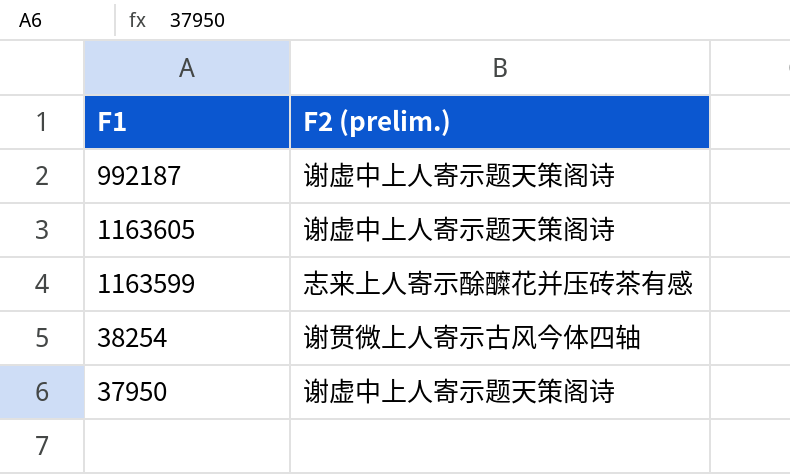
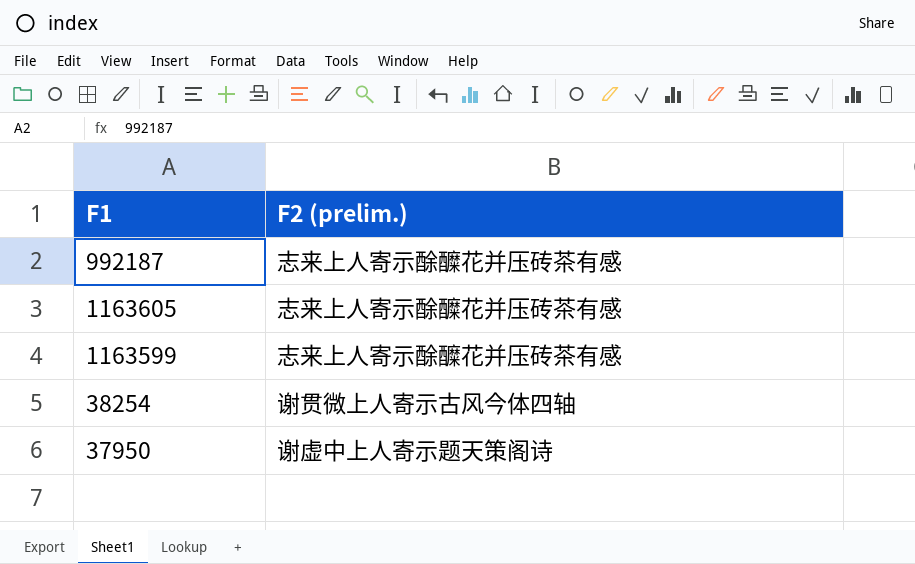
992187 | F2 (prelim.): 谢虚中上人寄示题天策阁诗 -> 志来上人寄示酴醾花并压砖茶有感
1163605 | F2 (prelim.): 谢虚中上人寄示题天策阁诗 -> 志来上人寄示酴醾花并压砖茶有感

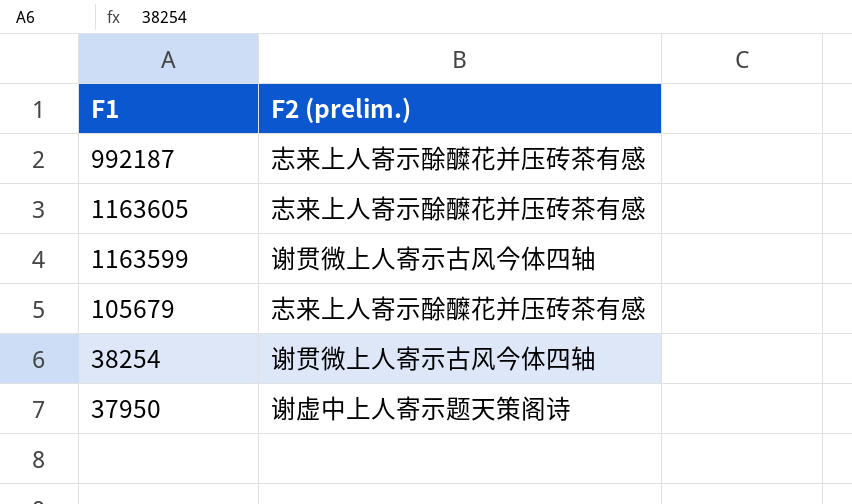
1163599 | F2 (prelim.): 志来上人寄示酴醾花并压砖茶有感 -> 谢贯微上人寄示古风今体四轴
row 105679: none -> 志来上人寄示酴醾花并压砖茶有感

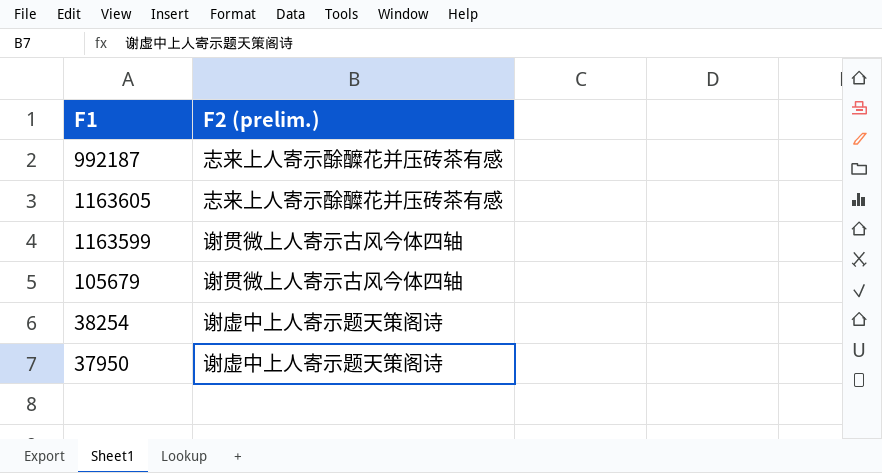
105679 | F2 (prelim.): 志来上人寄示酴醾花并压砖茶有感 -> 谢贯微上人寄示古风今体四轴
38254 | F2 (prelim.): 谢贯微上人寄示古风今体四轴 -> 谢虚中上人寄示题天策阁诗

